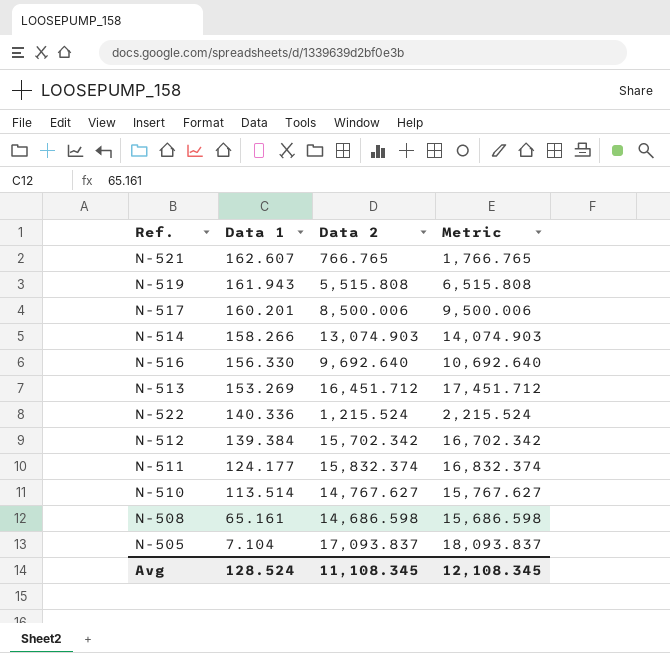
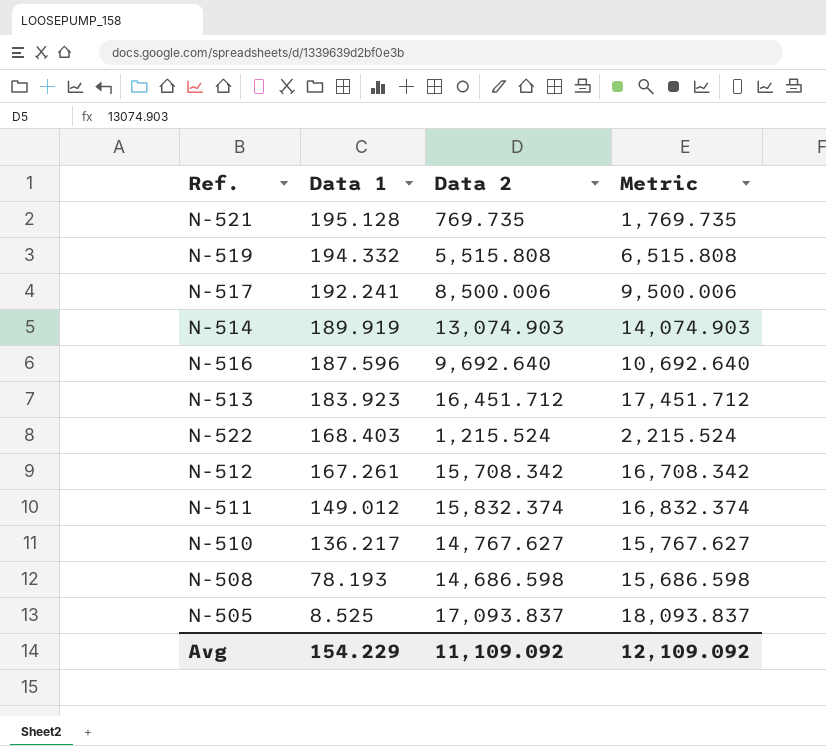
N-521 | Data 1: 162.607 -> 195.128
N-521 | Data 2: 766.765 -> 769.735
N-521 | Metric: 1,766.765 -> 1,769.735
N-519 | Data 1: 161.943 -> 194.332
N-517 | Data 1: 160.201 -> 192.241
N-514 | Data 1: 158.266 -> 189.919
N-516 | Data 1: 156.330 -> 187.596
N-513 | Data 1: 153.269 -> 183.923
N-522 | Data 1: 140.336 -> 168.403
N-512 | Data 1: 139.384 -> 167.261
N-512 | Data 2: 15,702.342 -> 15,708.342
N-512 | Metric: 16,702.342 -> 16,708.342
N-511 | Data 1: 124.177 -> 149.012
N-510 | Data 1: 113.514 -> 136.217
N-508 | Data 1: 65.161 -> 78.193
N-505 | Data 1: 7.104 -> 8.525
Avg | Data 1: 128.524 -> 154.229
Avg | Data 2: 11,108.345 -> 11,109.092
Avg | Metric: 12,108.345 -> 12,109.092

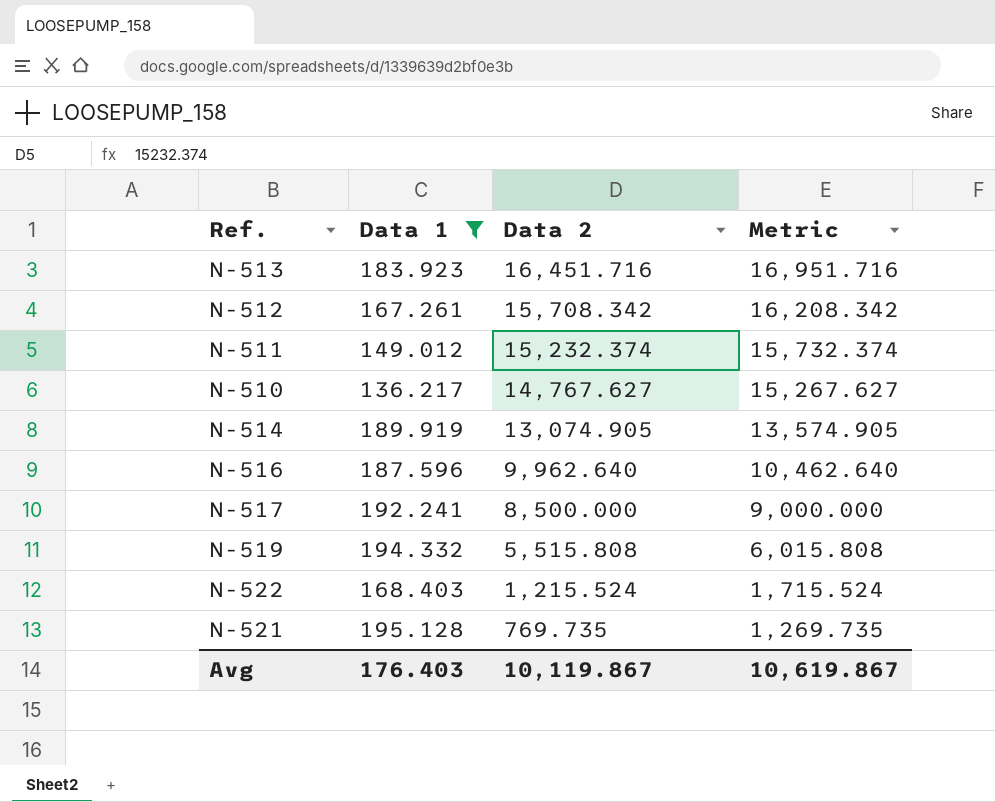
filter: none -> Data 1 >= 136.217
row order: Data 1 descending -> Data 2 descending
column Metric | formula: [Data 2] + 1000 -> [Data 2] + 500
N-513 | Data 2: 16,451.712 -> 16,451.716
N-511 | Data 2: 15,832.374 -> 15,232.374
N-514 | Data 2: 13,074.903 -> 13,074.905
N-516 | Data 2: 9,692.640 -> 9,962.640
N-517 | Data 2: 8,500.006 -> 8,500.000
Avg | Data 1: 154.229 -> 176.403
Avg | Data 2: 11,109.092 -> 10,119.867
Avg | Metric: 12,109.092 -> 10,619.867

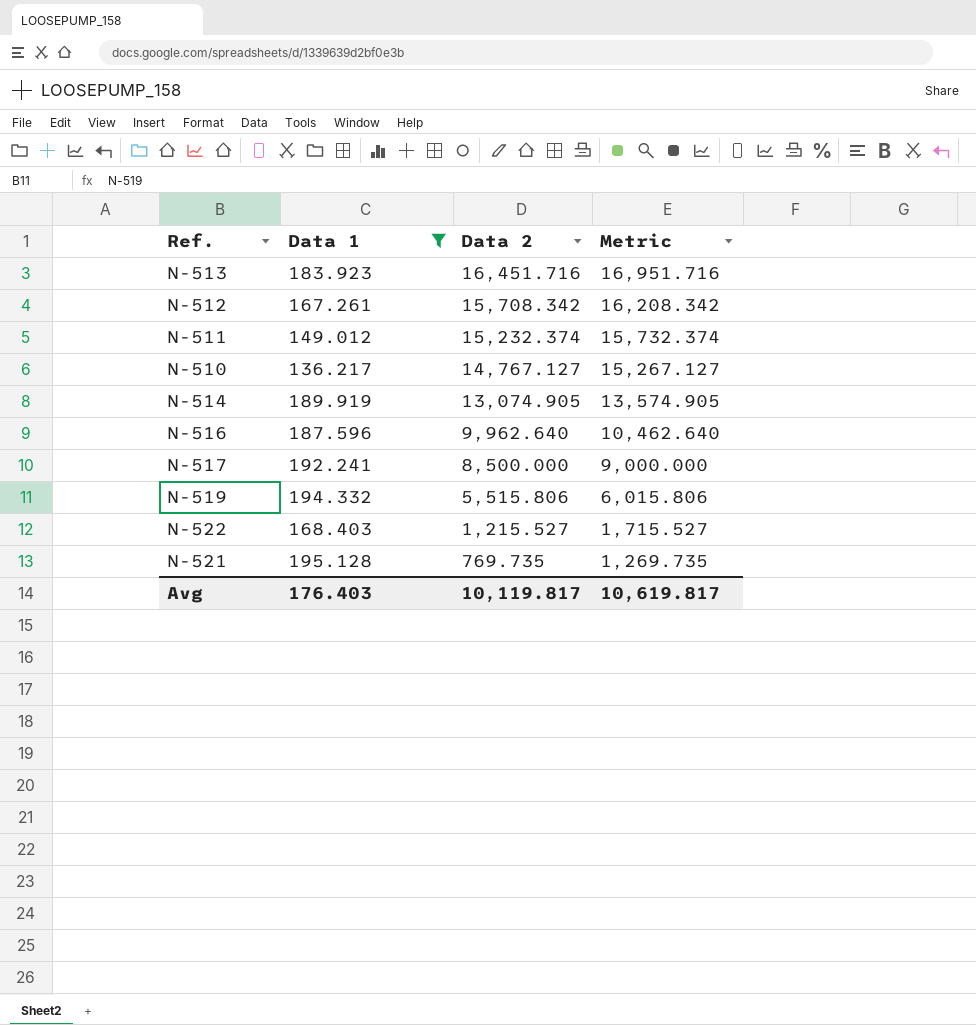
N-510 | Data 2: 14,767.627 -> 14,767.127
N-510 | Metric: 15,267.627 -> 15,267.127
N-519 | Data 2: 5,515.808 -> 5,515.806
N-519 | Metric: 6,015.808 -> 6,015.806
N-522 | Data 2: 1,215.524 -> 1,215.527
N-522 | Metric: 1,715.524 -> 1,715.527
Avg | Data 2: 10,119.867 -> 10,119.817
Avg | Metric: 10,619.867 -> 10,619.817

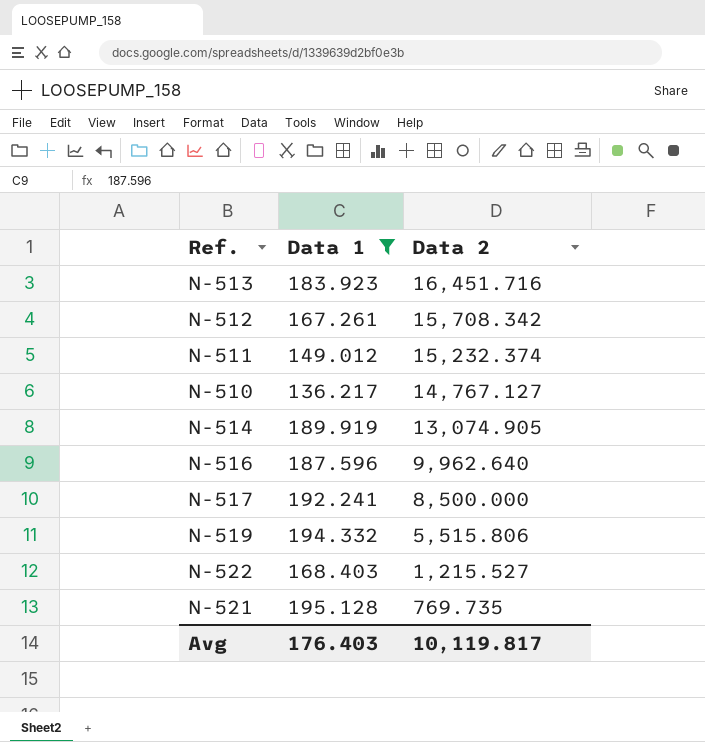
column Metric | formula: [Data 2] + 500 -> none

